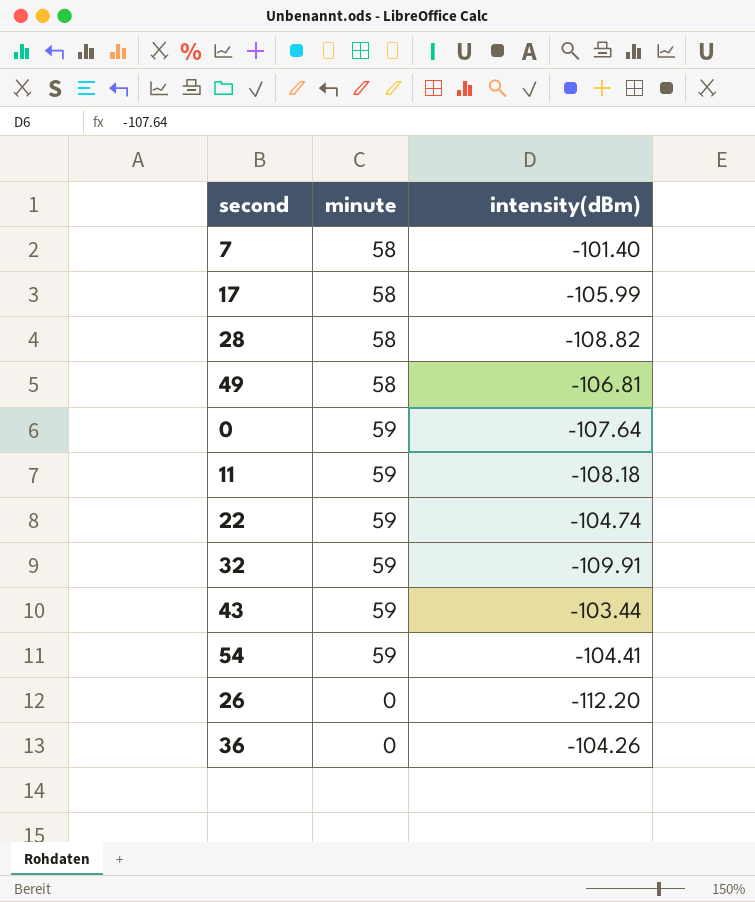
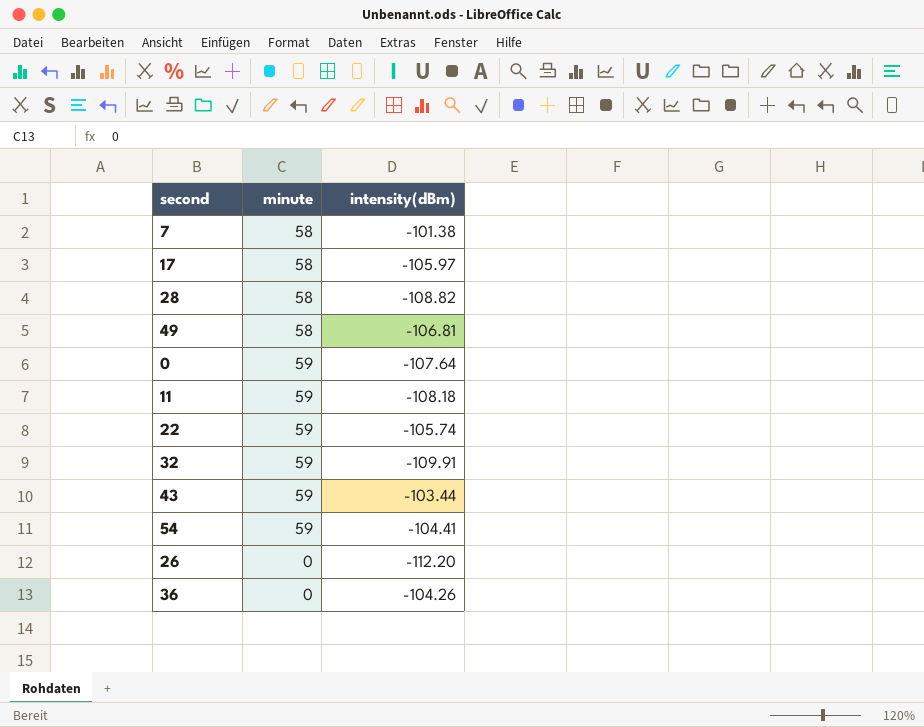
7 | intensity(dBm): -101.40 -> -101.38
17 | intensity(dBm): -105.99 -> -105.97
22 | intensity(dBm): -104.74 -> -105.74

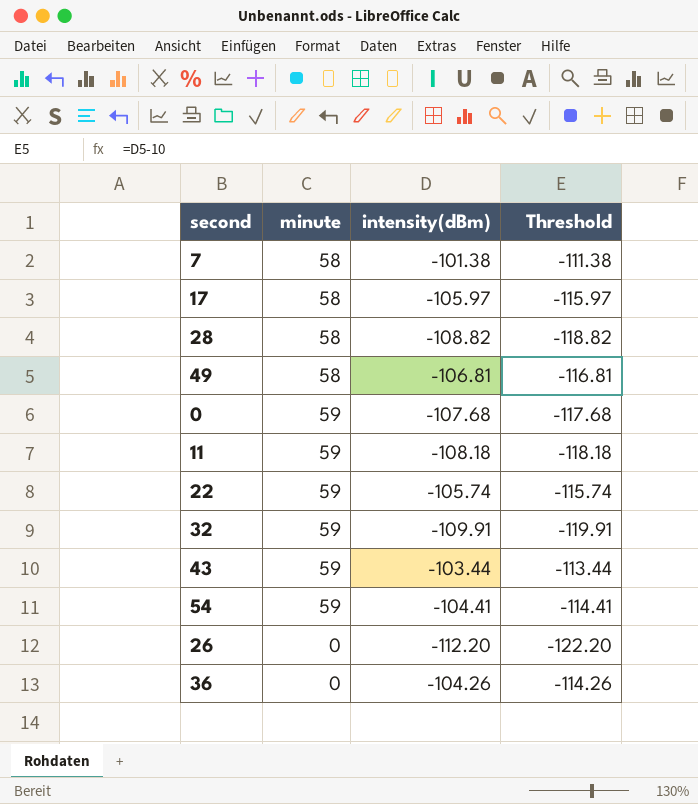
column Threshold | formula: none -> [intensity(dBm)] - 10
0 | intensity(dBm): -107.64 -> -107.68

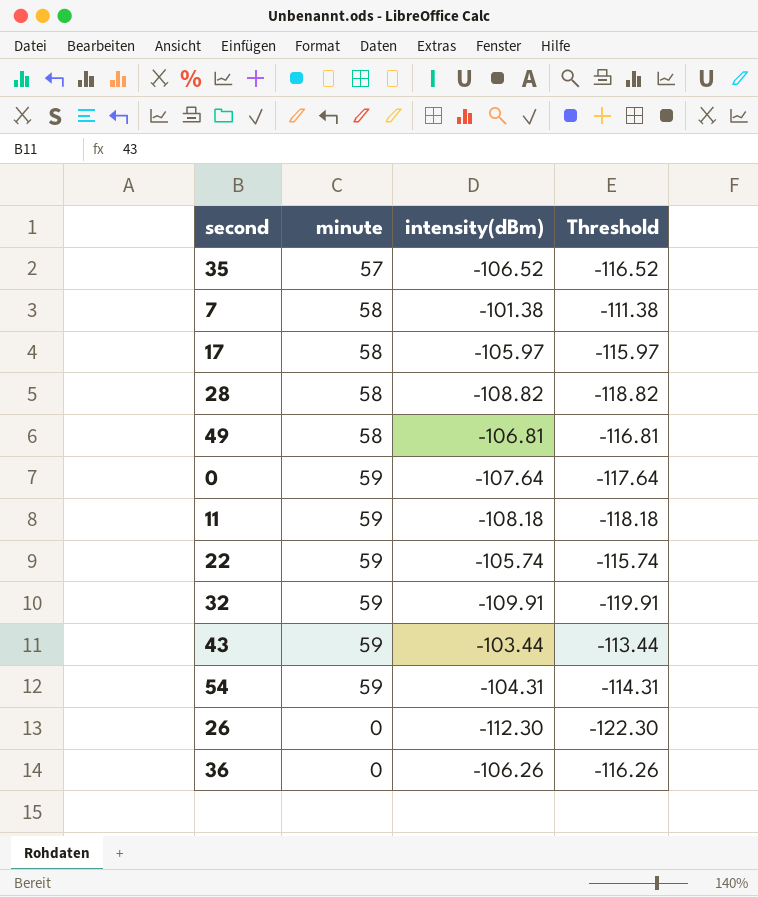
row 35: none -> 57 | -106.52 | -116.52
0 | intensity(dBm): -107.68 -> -107.64
0 | Threshold: -117.68 -> -117.64
54 | intensity(dBm): -104.41 -> -104.31
54 | Threshold: -114.41 -> -114.31
26 | intensity(dBm): -112.20 -> -112.30
26 | Threshold: -122.20 -> -122.30
36 | intensity(dBm): -104.26 -> -106.26
36 | Threshold: -114.26 -> -116.26

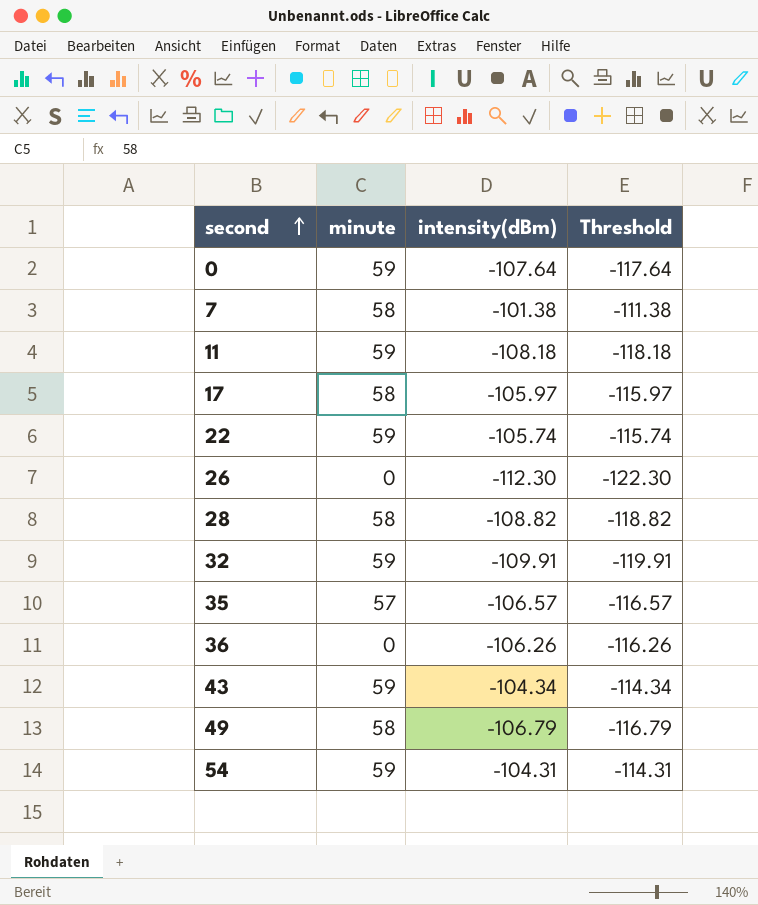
row order: none -> second ascending
35 | intensity(dBm): -106.52 -> -106.57
35 | Threshold: -116.52 -> -116.57
43 | intensity(dBm): -103.44 -> -104.34
43 | Threshold: -113.44 -> -114.34
49 | intensity(dBm): -106.81 -> -106.79
49 | Threshold: -116.81 -> -116.79

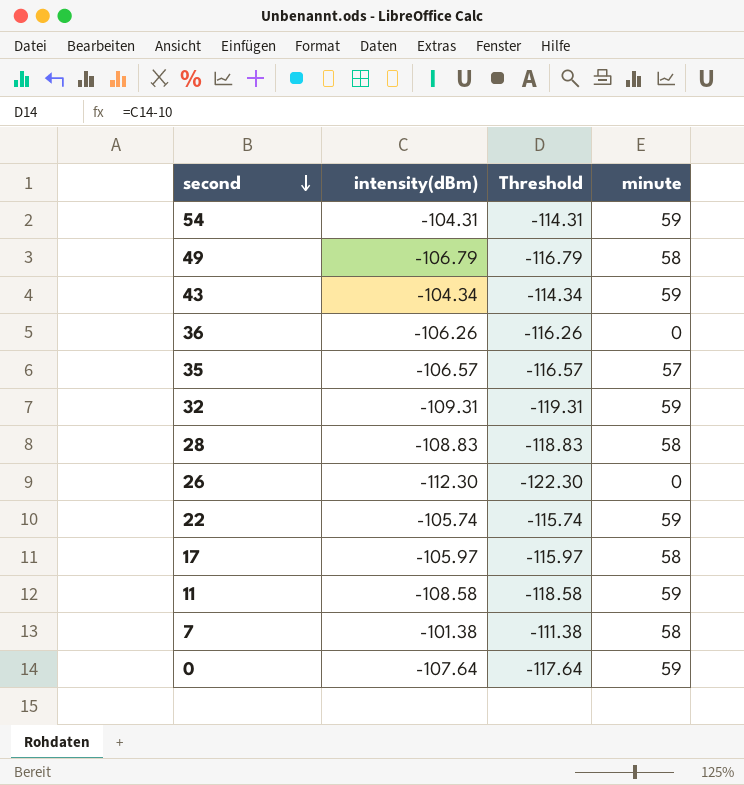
row order: second ascending -> second descending
column minute | position: 2 -> 4
32 | intensity(dBm): -109.91 -> -109.31
32 | Threshold: -119.91 -> -119.31
28 | intensity(dBm): -108.82 -> -108.83
28 | Threshold: -118.82 -> -118.83
11 | intensity(dBm): -108.18 -> -108.58
11 | Threshold: -118.18 -> -118.58

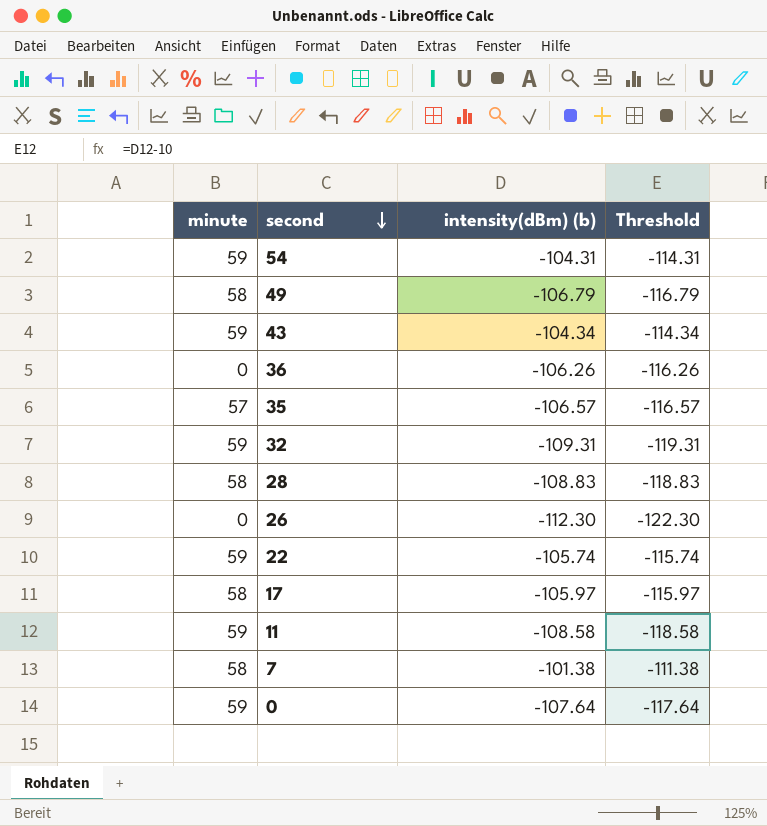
column minute | position: 4 -> 1
column name: intensity(dBm) -> intensity(dBm) (b)

